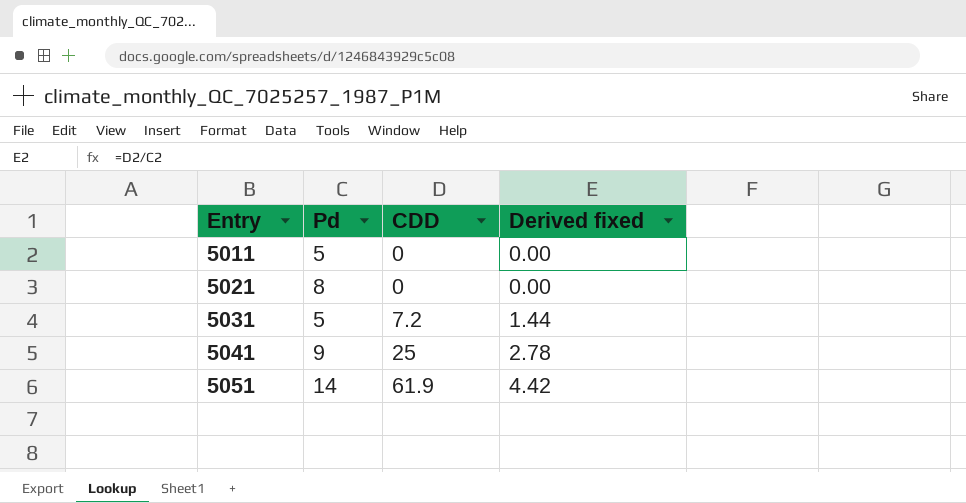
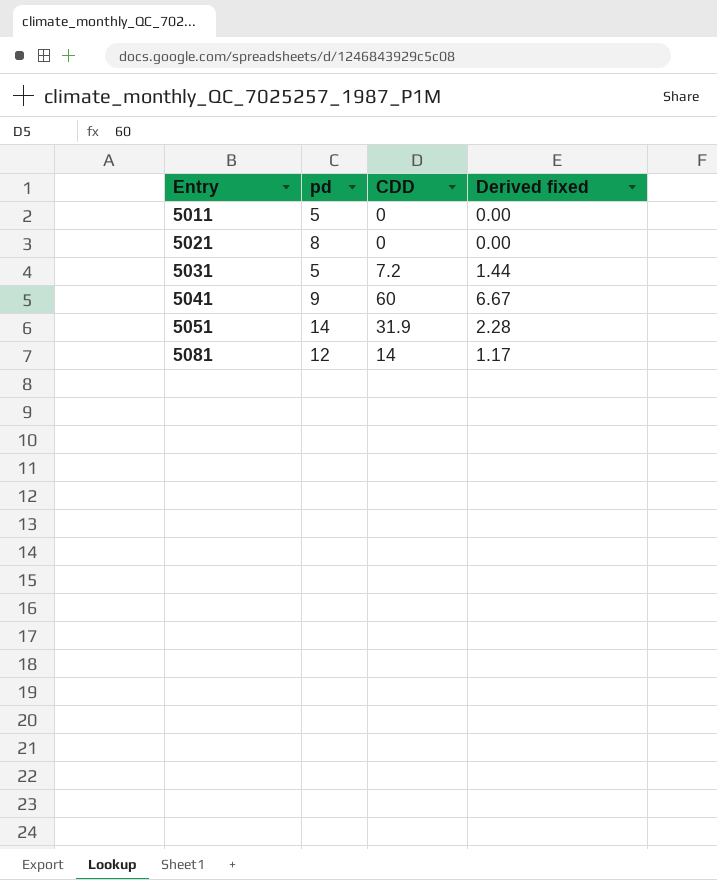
column name: Pd -> pd
5041 | CDD: 25 -> 60
5041 | Derived fixed: 2.78 -> 6.67
5051 | CDD: 61.9 -> 31.9
5051 | Derived fixed: 4.42 -> 2.28
row 5081: none -> 12 | 14 | 1.17

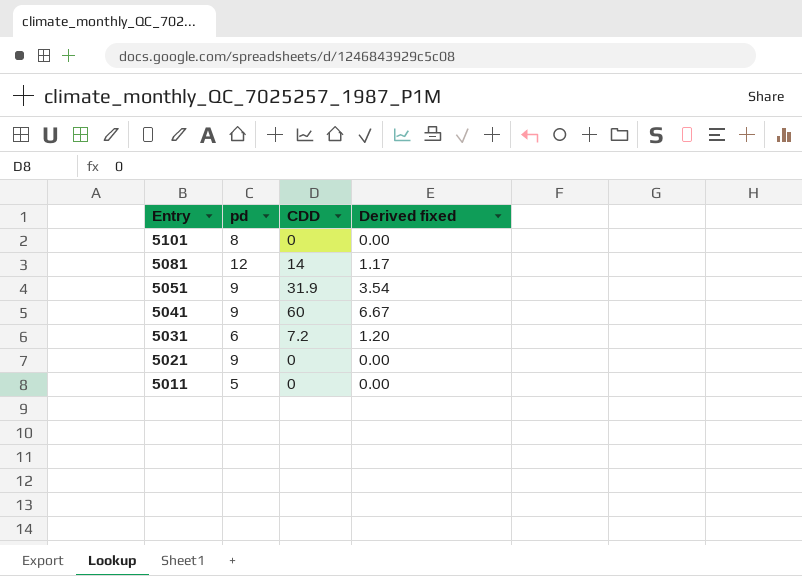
row order: Entry ascending -> Entry descending
row 5101: none -> 8 | 0 | 0.00
5051 | pd: 14 -> 9
5051 | Derived fixed: 2.28 -> 3.54
5031 | pd: 5 -> 6
5031 | Derived fixed: 1.44 -> 1.20
5021 | pd: 8 -> 9

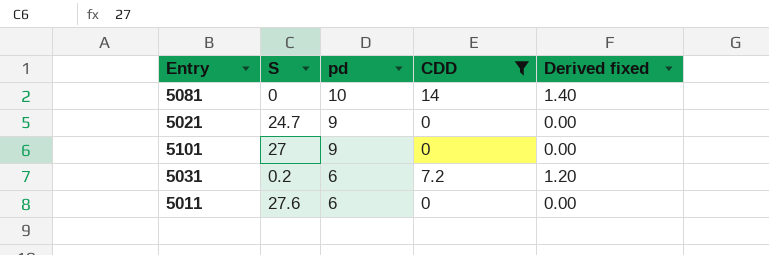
filter: none -> CDD <= 14
row order: Entry descending -> pd descending
column S | position: none -> 2
5081 | pd: 12 -> 10
5081 | Derived fixed: 1.17 -> 1.40
5101 | pd: 8 -> 9
5011 | pd: 5 -> 6

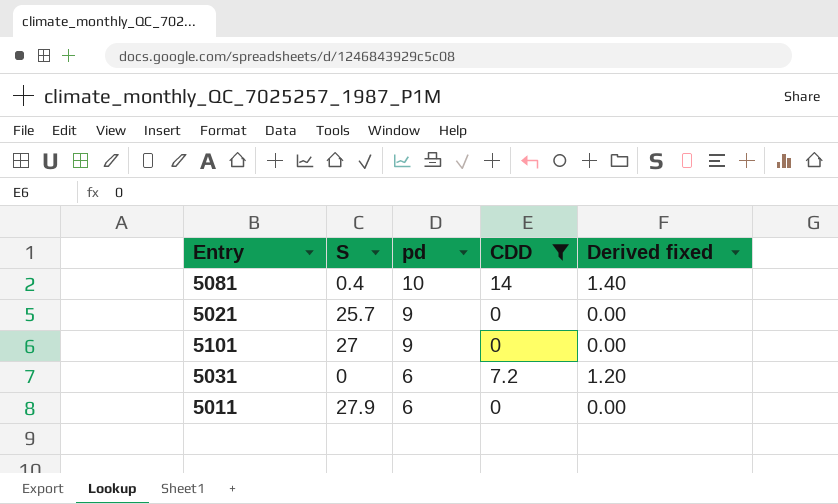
5081 | S: 0 -> 0.4
5021 | S: 24.7 -> 25.7
5031 | S: 0.2 -> 0
5011 | S: 27.6 -> 27.9

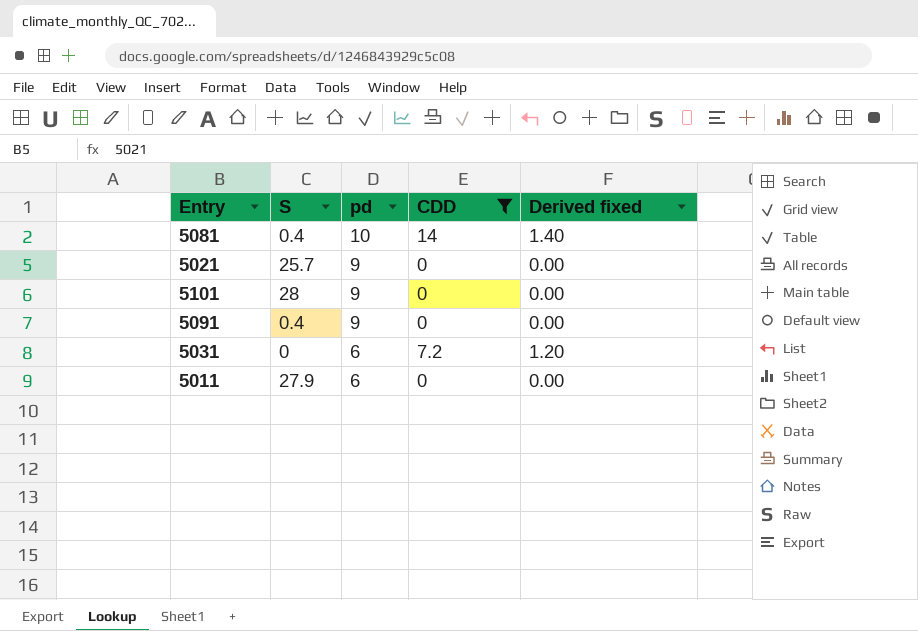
5101 | S: 27 -> 28
row 5091: none -> 0.4 | 9 | 0 | 0.00

